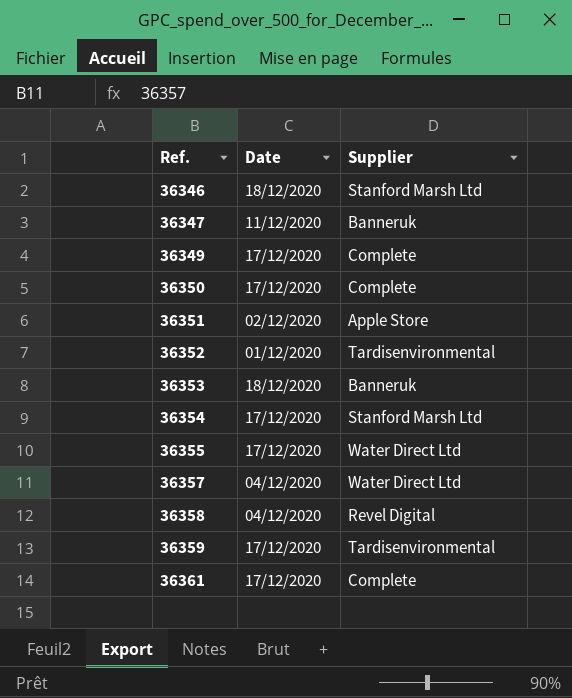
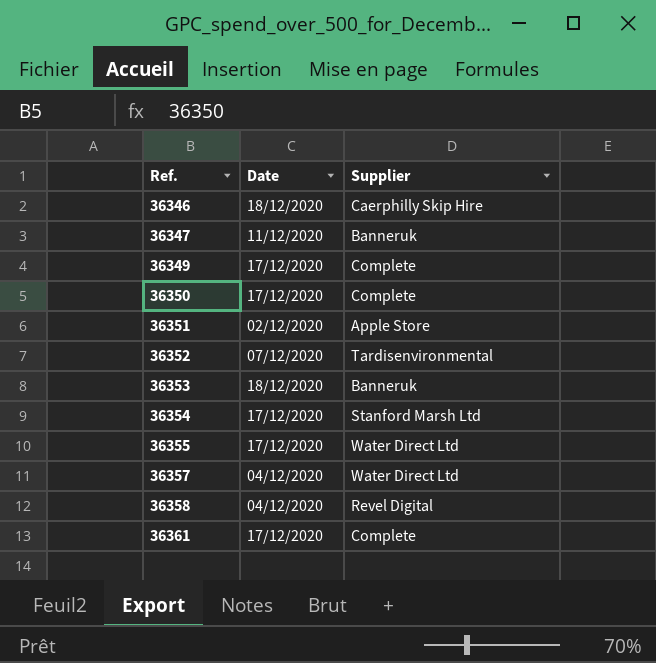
row 36359: 17/12/2020 | Tardisenvironmental -> none
36346 | Supplier: Stanford Marsh Ltd -> Caerphilly Skip Hire
36352 | Date: 01/12/2020 -> 07/12/2020

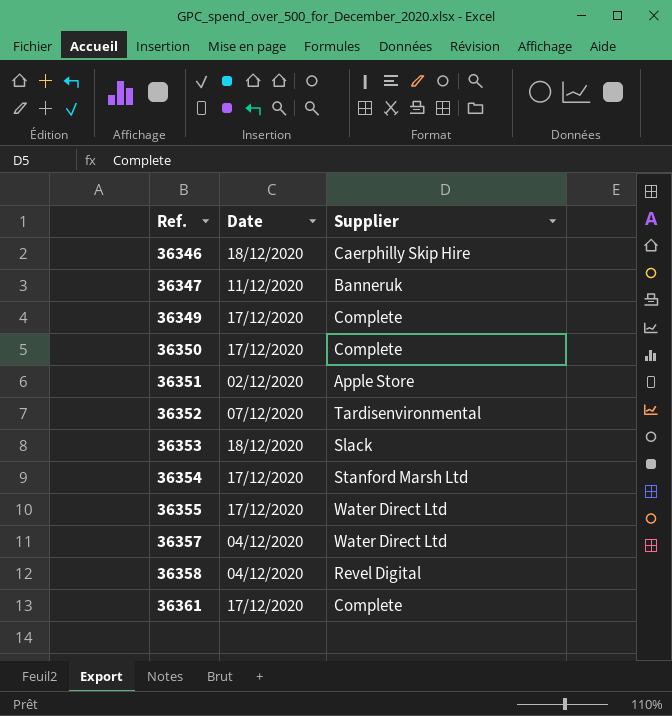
36353 | Supplier: Banneruk -> Slack

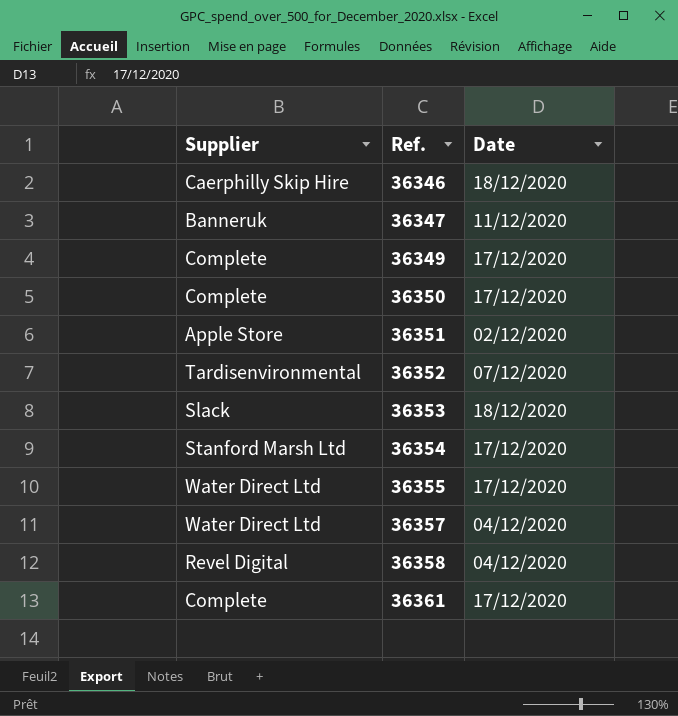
column Supplier | position: 3 -> 1

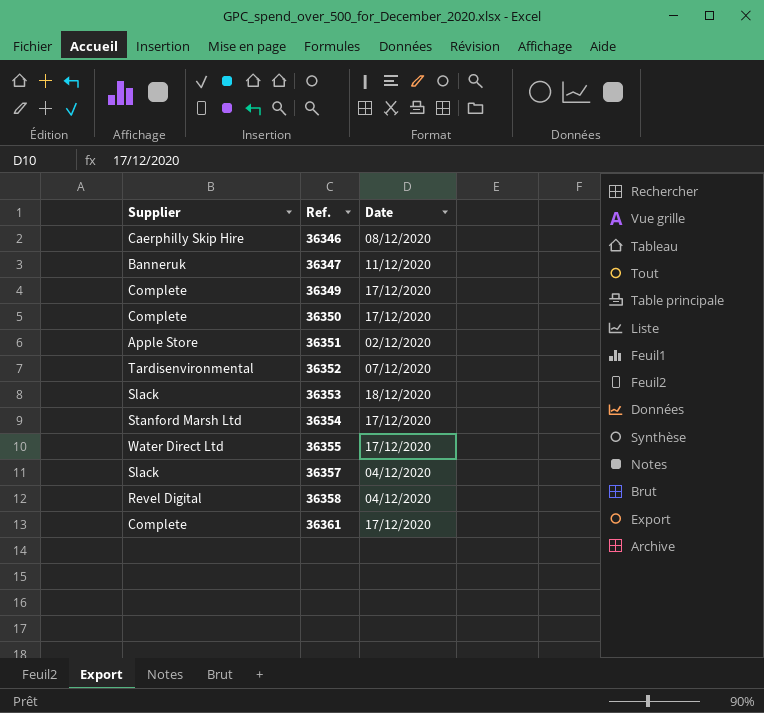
36346 | Date: 18/12/2020 -> 08/12/2020
36357 | Supplier: Water Direct Ltd -> Slack

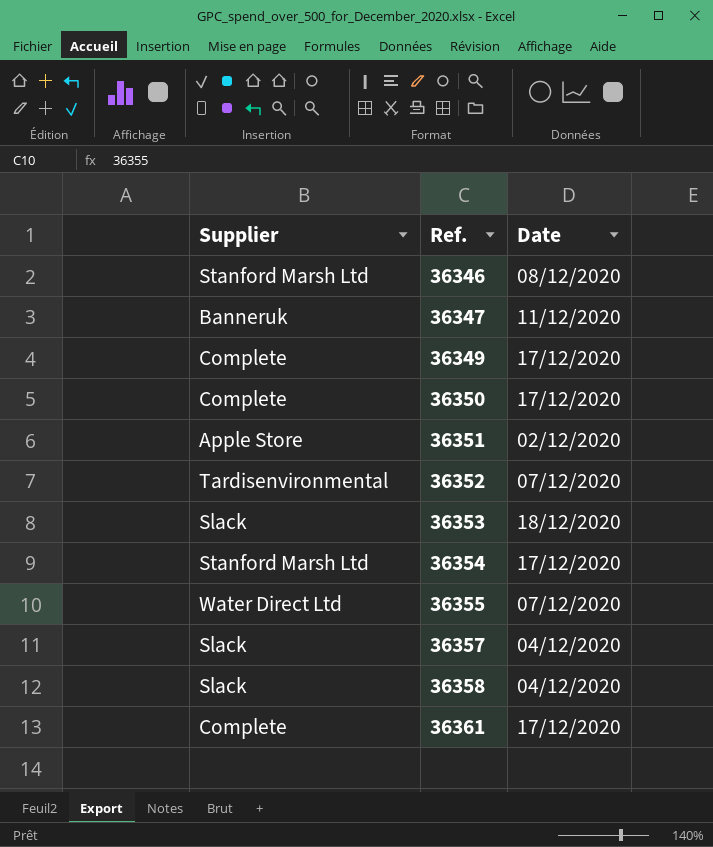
36346 | Supplier: Caerphilly Skip Hire -> Stanford Marsh Ltd
36355 | Date: 17/12/2020 -> 07/12/2020
36358 | Supplier: Revel Digital -> Slack

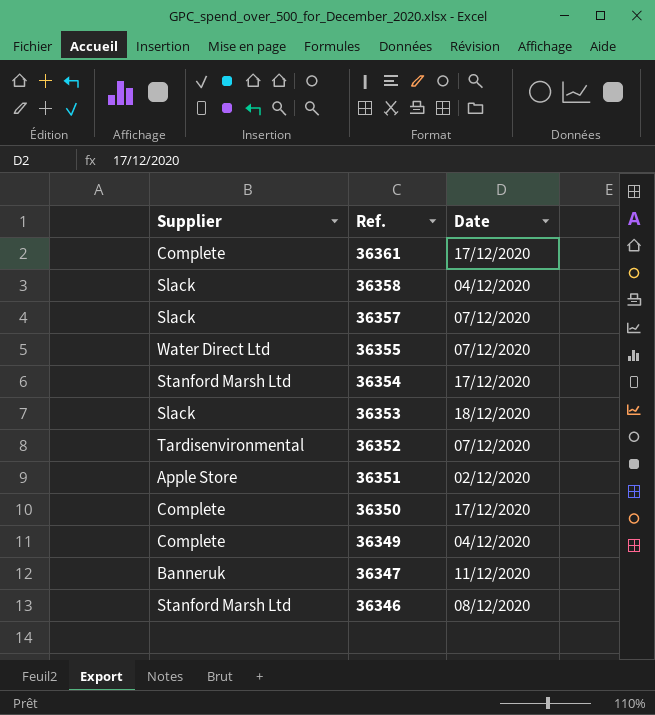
row order: Ref. ascending -> Ref. descending
36357 | Date: 04/12/2020 -> 07/12/2020
36349 | Date: 17/12/2020 -> 04/12/2020

